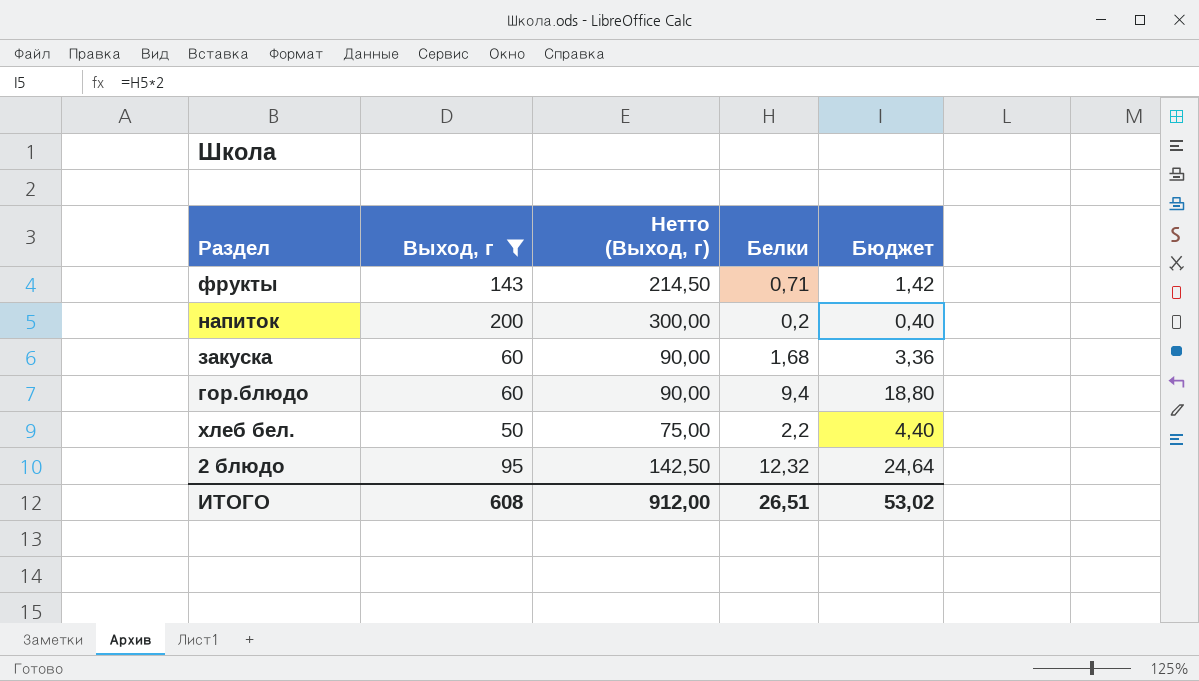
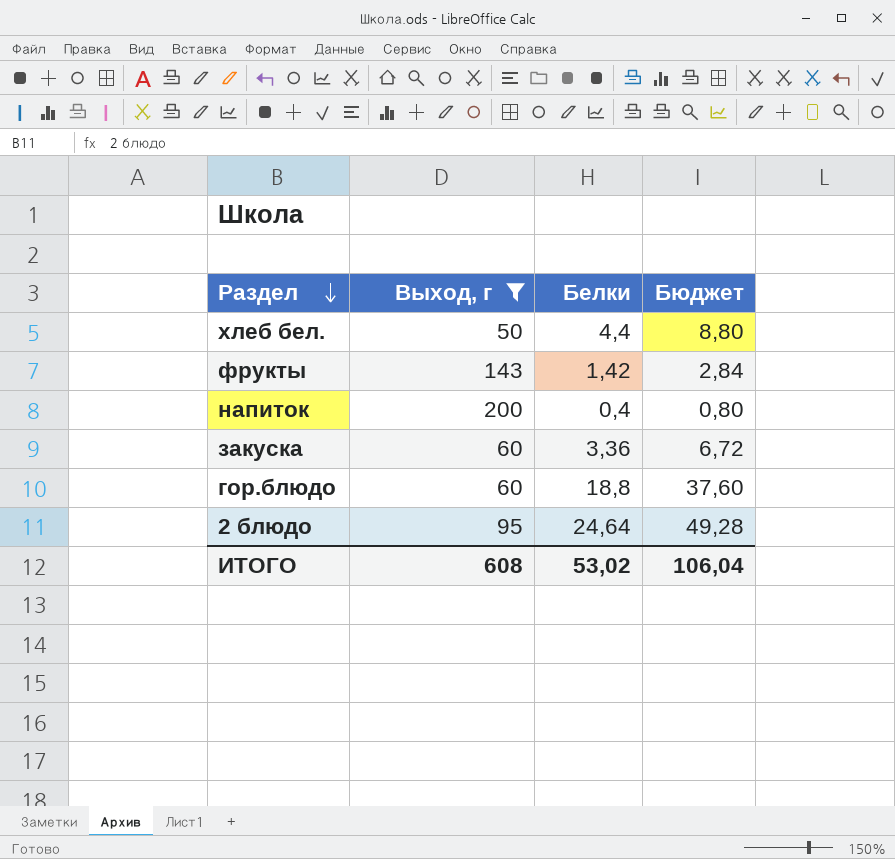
row order: none -> Раздел descending
column Нетто (Выход, г) | formula: [Выход, г] * 1,5 -> none
хлеб бел. | Белки: 2,2 -> 4,4
хлеб бел. | Бюджет: 4,40 -> 8,80
фрукты | Белки: 0,71 -> 1,42
фрукты | Бюджет: 1,42 -> 2,84
напиток | Белки: 0,2 -> 0,4
напиток | Бюджет: 0,40 -> 0,80
закуска | Белки: 1,68 -> 3,36
закуска | Бюджет: 3,36 -> 6,72
гор.блюдо | Белки: 9,4 -> 18,8
гор.блюдо | Бюджет: 18,80 -> 37,60
2 блюдо | Белки: 12,32 -> 24,64
2 блюдо | Бюджет: 24,64 -> 49,28
ИТОГО | Белки: 26,51 -> 53,02
ИТОГО | Бюджет: 53,02 -> 106,04

